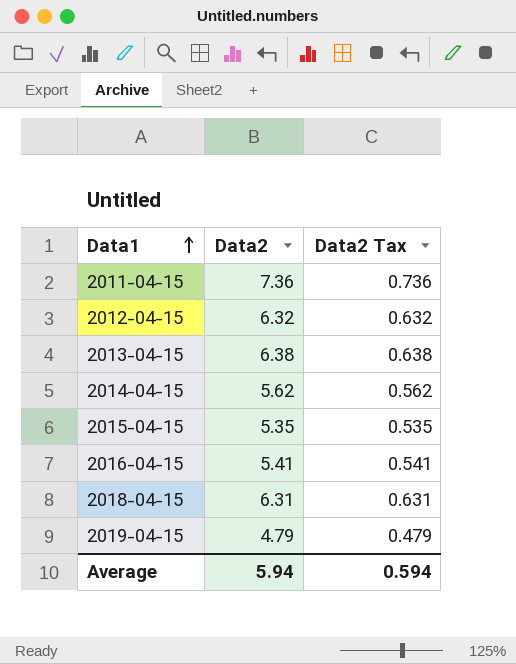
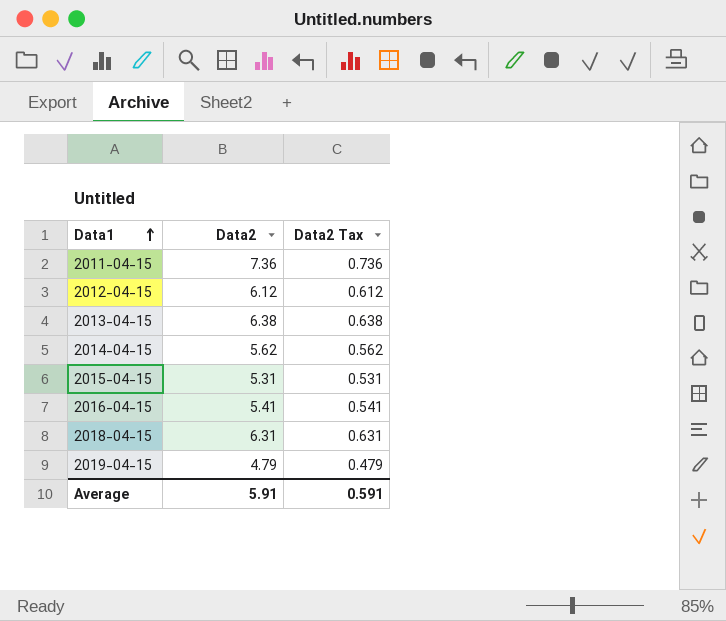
2012-04-15 | Data2: 6.32 -> 6.12
2012-04-15 | Data2 Tax: 0.632 -> 0.612
2015-04-15 | Data2: 5.35 -> 5.31
2015-04-15 | Data2 Tax: 0.535 -> 0.531
Average | Data2: 5.94 -> 5.91
Average | Data2 Tax: 0.594 -> 0.591

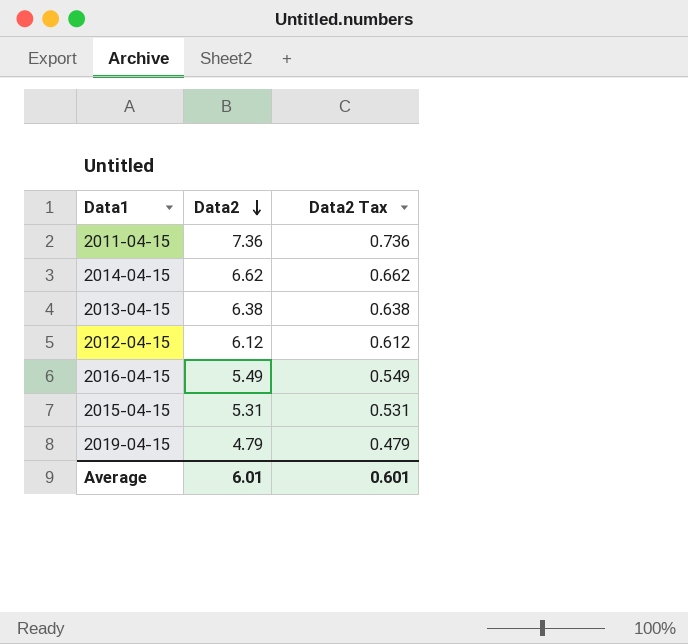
row order: Data1 ascending -> Data2 descending
row 2018-04-15: 6.31 | 0.631 -> none
2014-04-15 | Data2: 5.62 -> 6.62
2014-04-15 | Data2 Tax: 0.562 -> 0.662
2016-04-15 | Data2: 5.41 -> 5.49
2016-04-15 | Data2 Tax: 0.541 -> 0.549
Average | Data2: 5.91 -> 6.01
Average | Data2 Tax: 0.591 -> 0.601

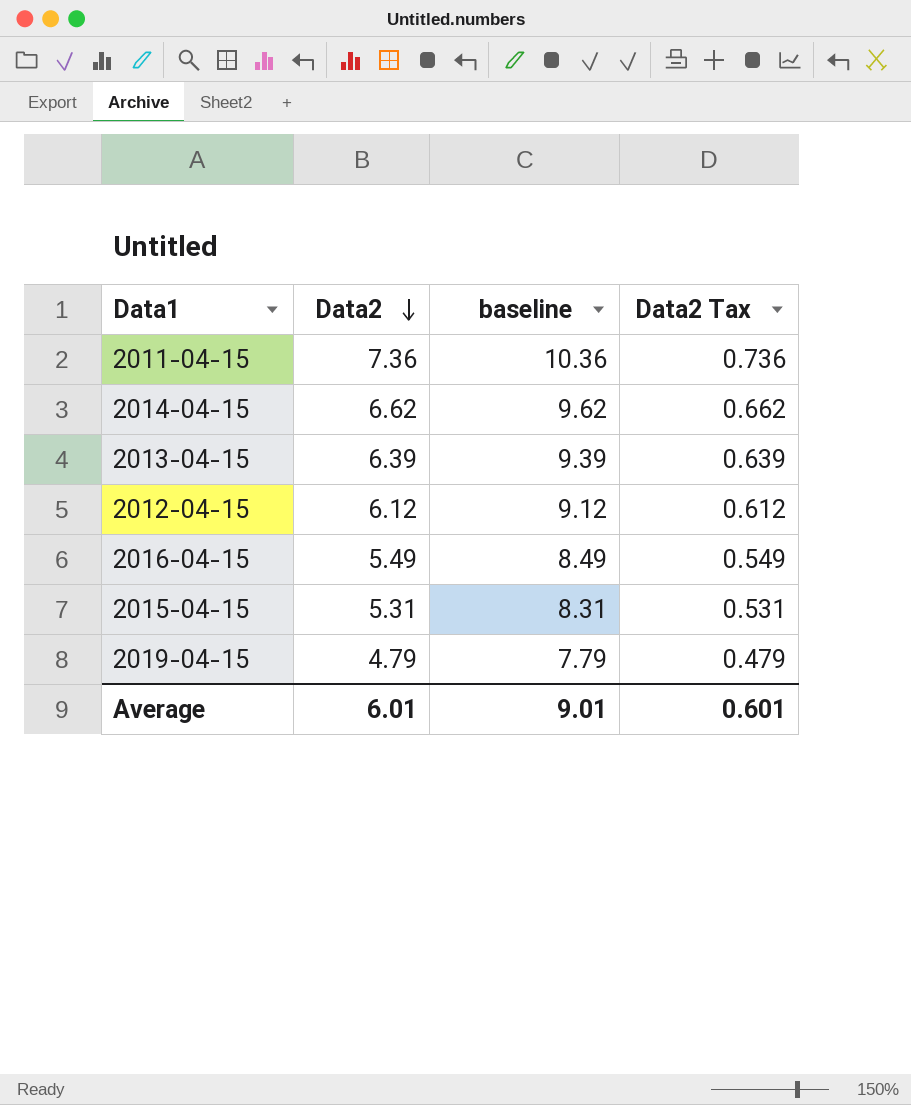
column baseline | formula: none -> [Data2] + 3
2013-04-15 | Data2: 6.38 -> 6.39
2013-04-15 | Data2 Tax: 0.638 -> 0.639

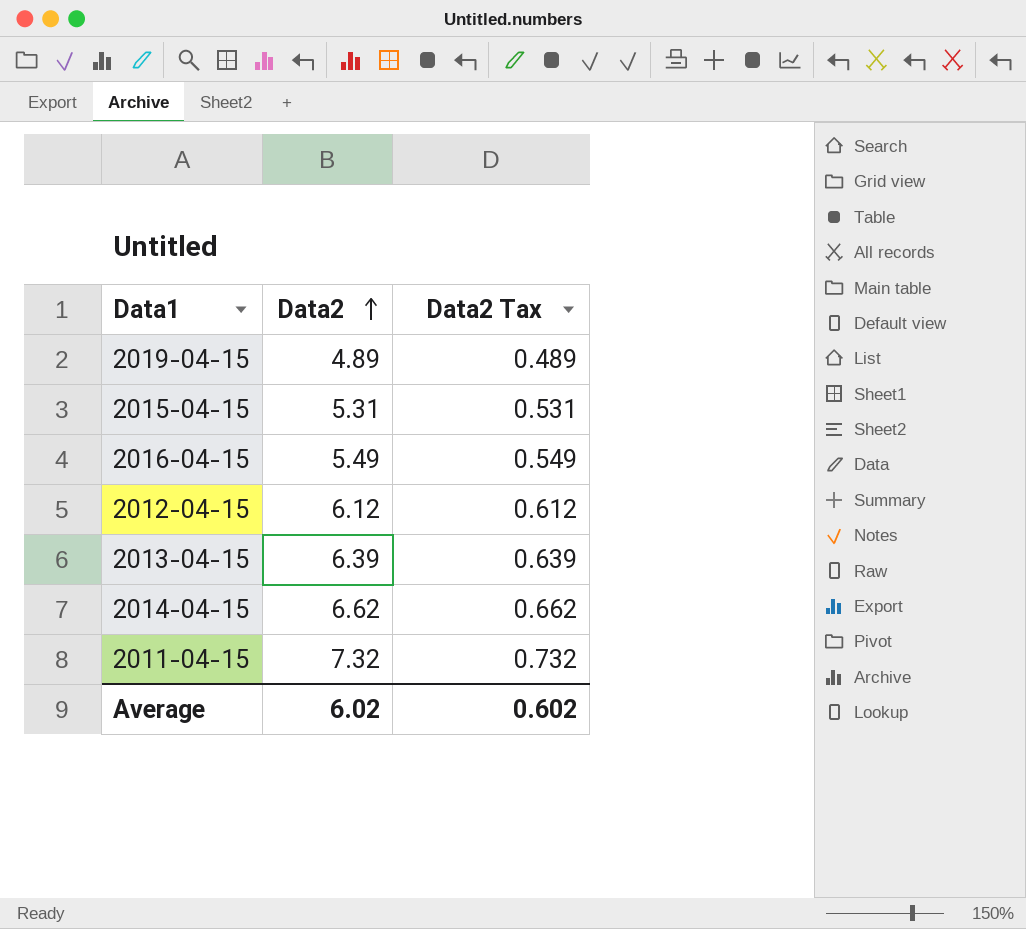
row order: Data2 descending -> Data2 ascending
column baseline | formula: [Data2] + 3 -> none
2019-04-15 | Data2: 4.79 -> 4.89
2019-04-15 | Data2 Tax: 0.479 -> 0.489
2011-04-15 | Data2: 7.36 -> 7.32
2011-04-15 | Data2 Tax: 0.736 -> 0.732
Average | Data2: 6.01 -> 6.02
Average | Data2 Tax: 0.601 -> 0.602

